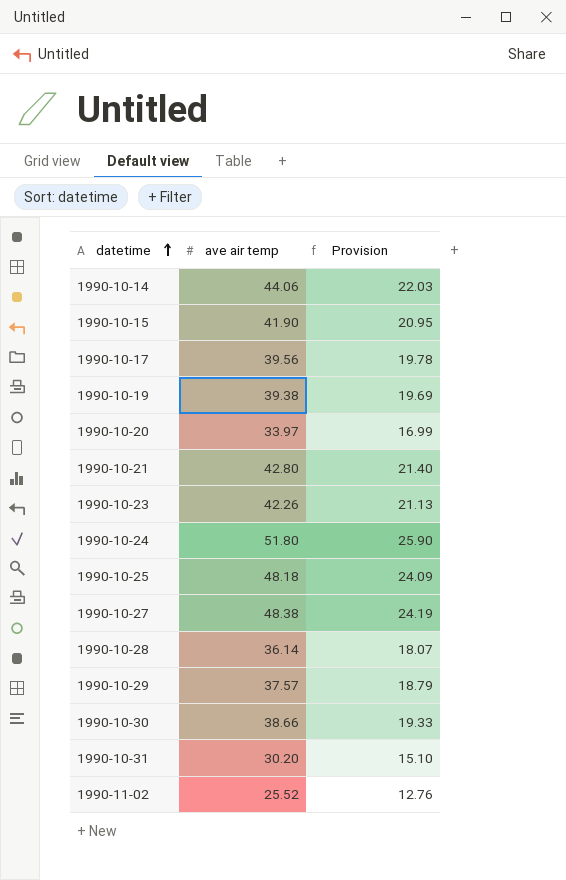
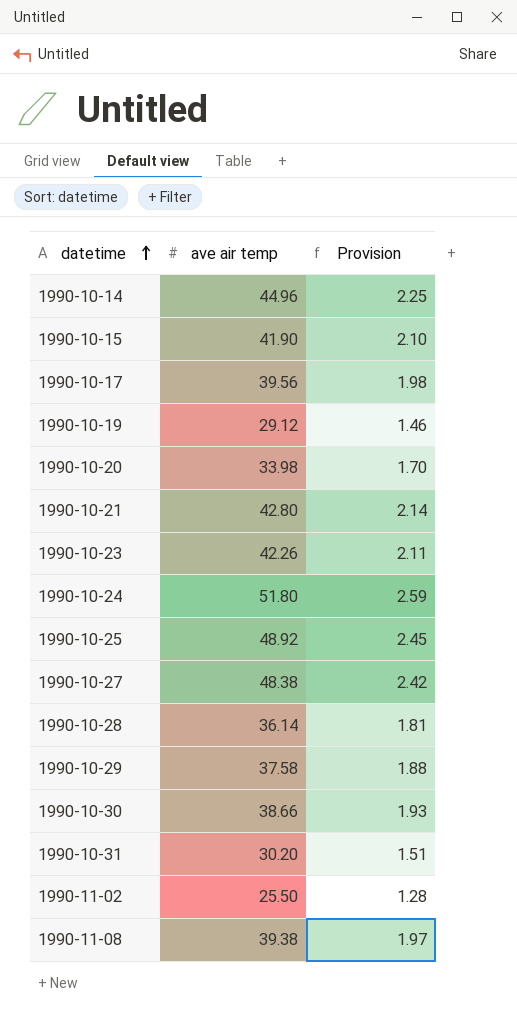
column Provision | formula: [ave air temp] * 0.5 -> [ave air temp] * 0.05
1990-10-14 | ave air temp: 44.06 -> 44.96
1990-10-19 | ave air temp: 39.38 -> 29.12
1990-10-20 | ave air temp: 33.97 -> 33.98
1990-10-25 | ave air temp: 48.18 -> 48.92
1990-10-29 | ave air temp: 37.57 -> 37.58
1990-11-02 | ave air temp: 25.52 -> 25.50
row 1990-11-08: none -> 39.38 | 1.97

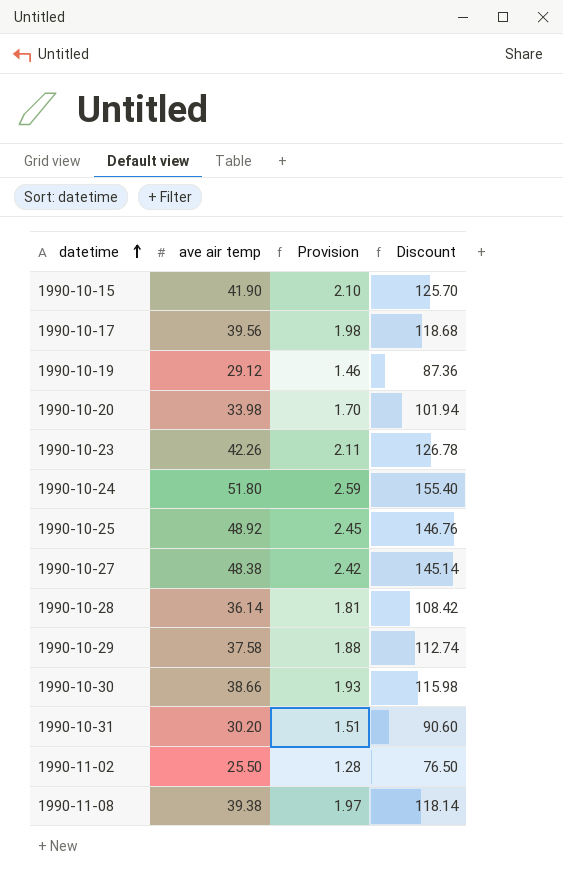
column Discount | formula: none -> [ave air temp] * 3
row 1990-10-14: 44.96 | 2.25 -> none
row 1990-10-21: 42.80 | 2.14 -> none

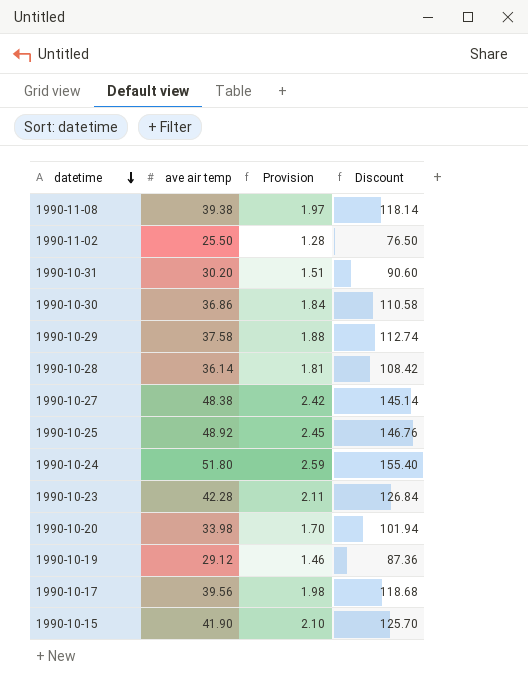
row order: datetime ascending -> datetime descending
1990-10-30 | ave air temp: 38.66 -> 36.86
1990-10-30 | Provision: 1.93 -> 1.84
1990-10-30 | Discount: 115.98 -> 110.58
1990-10-23 | ave air temp: 42.26 -> 42.28
1990-10-23 | Discount: 126.78 -> 126.84

